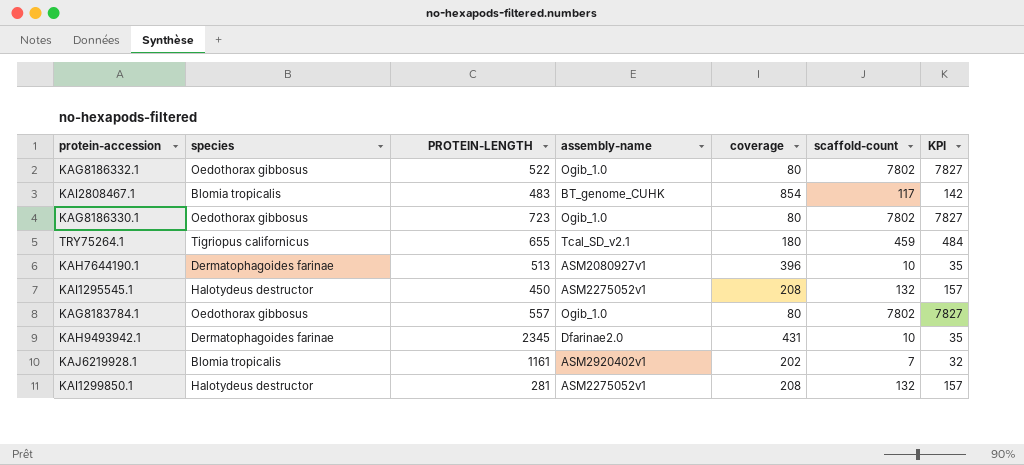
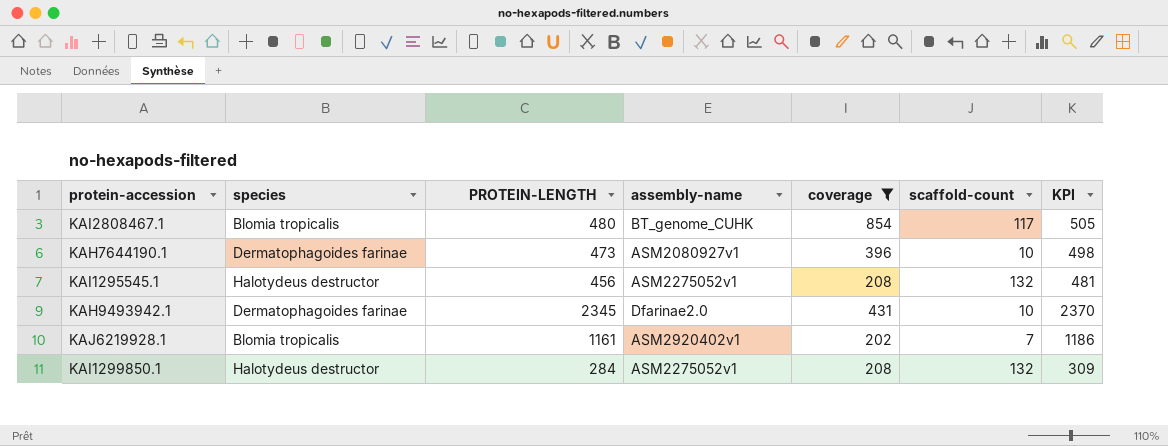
filter: none -> coverage >= 202
column KPI | formula: [scaffold-count] + 25 -> [PROTEIN-LENGTH] + 25
KAI2808467.1 | PROTEIN-LENGTH: 483 -> 480
KAH7644190.1 | PROTEIN-LENGTH: 513 -> 473
KAI1295545.1 | PROTEIN-LENGTH: 450 -> 456
KAI1299850.1 | PROTEIN-LENGTH: 281 -> 284

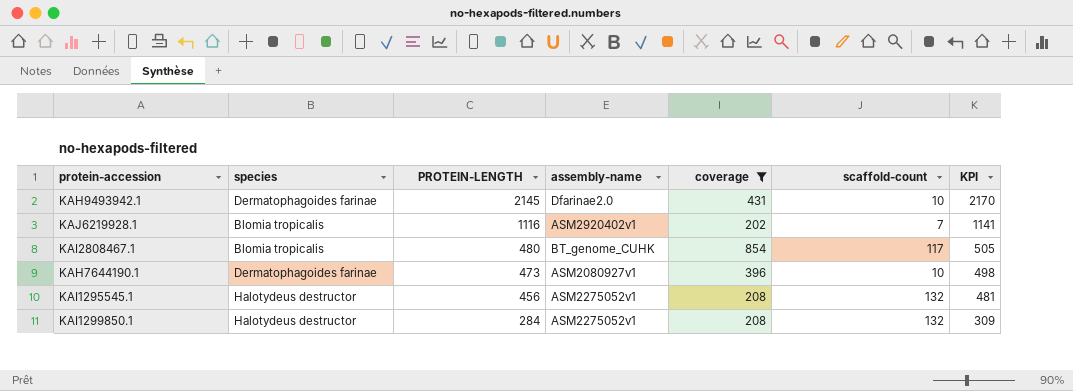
row order: none -> PROTEIN-LENGTH descending
KAH9493942.1 | PROTEIN-LENGTH: 2345 -> 2145
KAH9493942.1 | KPI: 2370 -> 2170
KAJ6219928.1 | PROTEIN-LENGTH: 1161 -> 1116
KAJ6219928.1 | KPI: 1186 -> 1141

